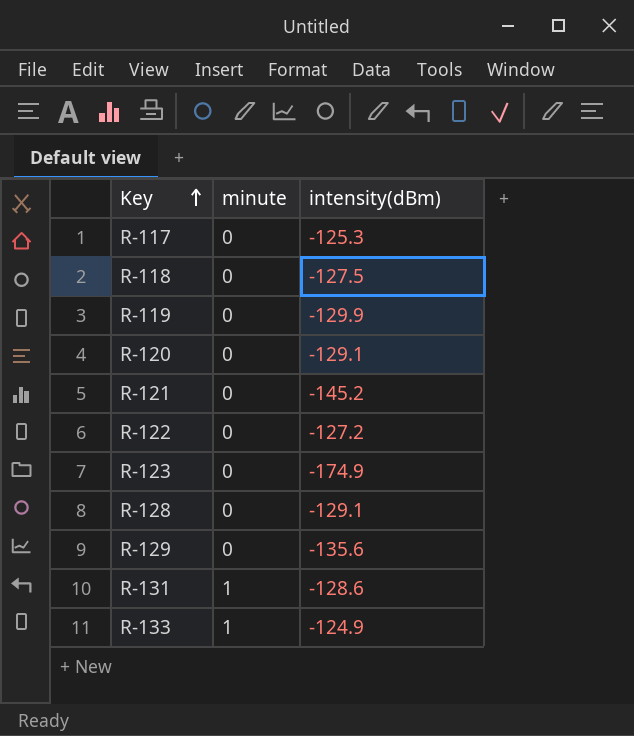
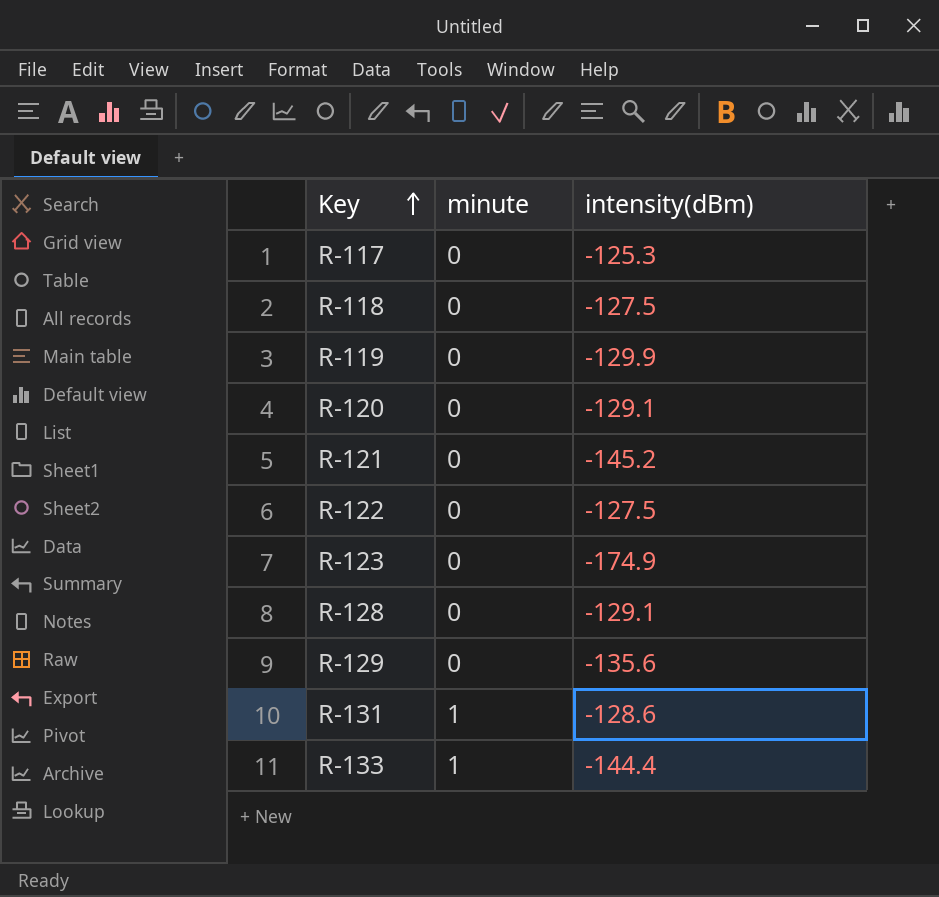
R-122 | intensity(dBm): -127.2 -> -127.5
R-133 | intensity(dBm): -124.9 -> -144.4

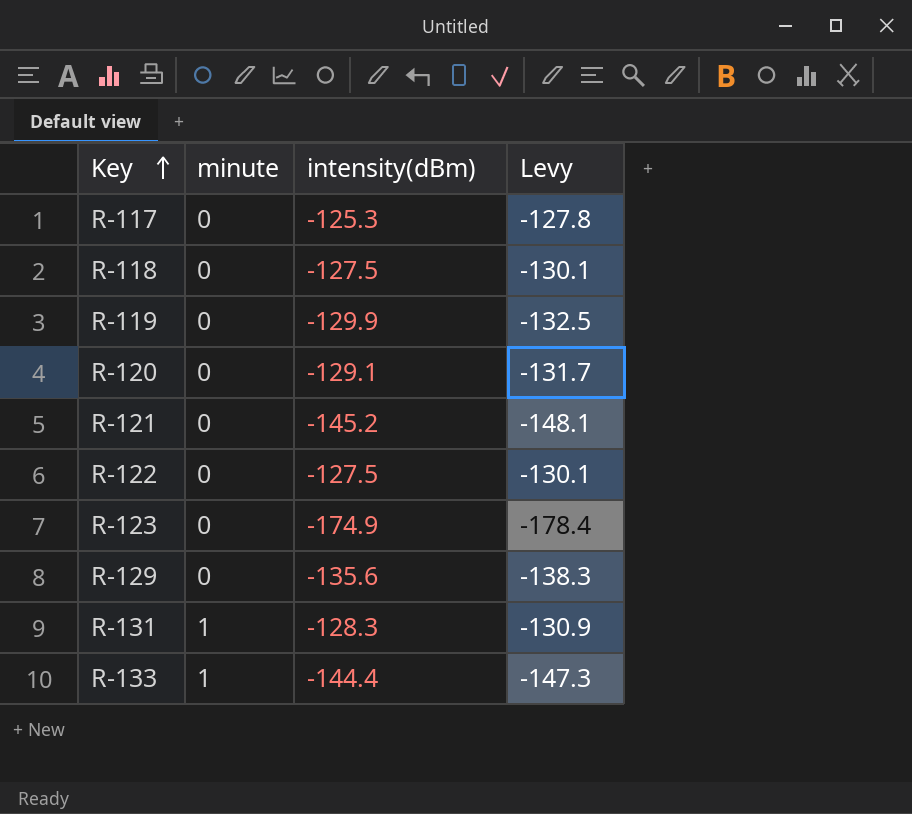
column Levy | formula: none -> [intensity(dBm)] * 1.02
row R-128: 0 | -129.1 -> none
R-131 | intensity(dBm): -128.6 -> -128.3

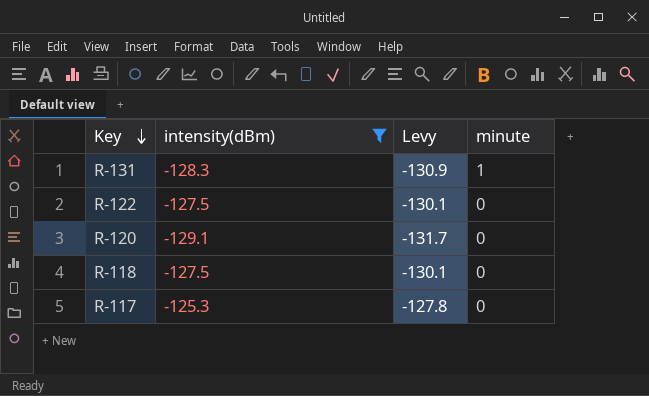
filter: none -> intensity(dBm) >= -129.1
row order: Key ascending -> Key descending
column minute | position: 2 -> 4

